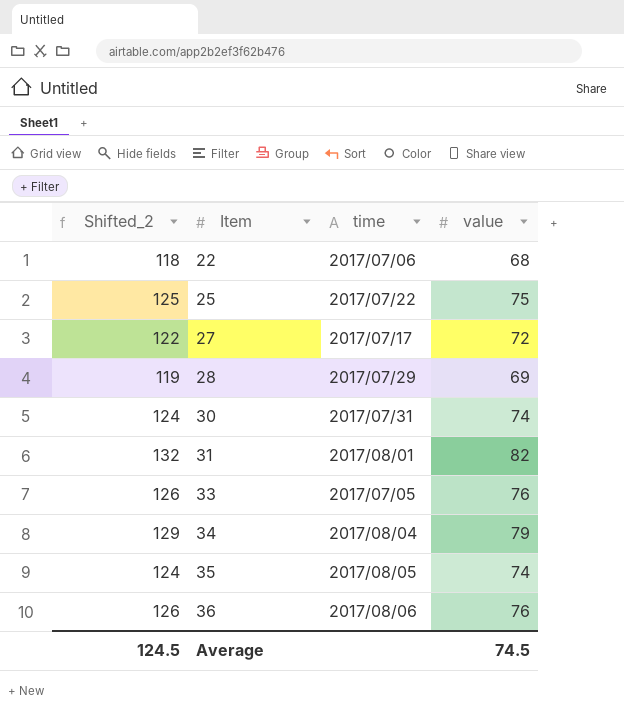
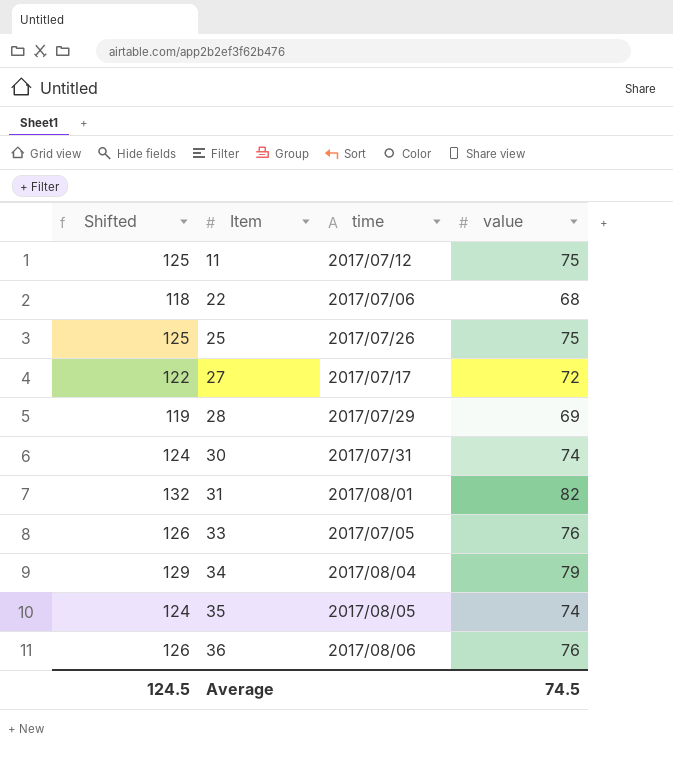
column name: Shifted_2 -> Shifted
row 11: none -> 125 | 2017/07/12 | 75
25 | time: 2017/07/22 -> 2017/07/26

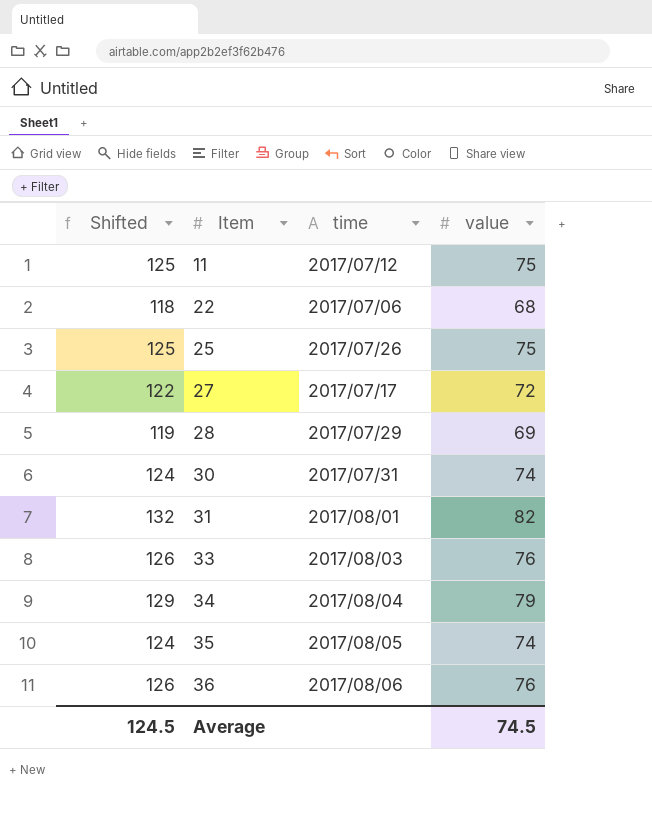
33 | time: 2017/07/05 -> 2017/08/03

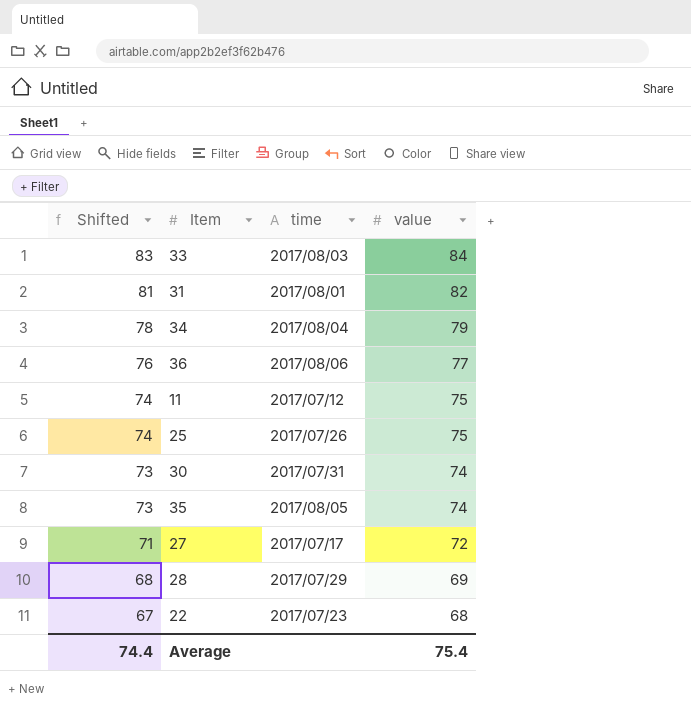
row order: Item ascending -> Shifted descending
column Shifted | formula: [value] + 50 -> [value] - 1
33 | value: 76 -> 84
36 | value: 76 -> 77
22 | time: 2017/07/06 -> 2017/07/23
Average | Shifted: 124.5 -> 74.4
Average | value: 74.5 -> 75.4

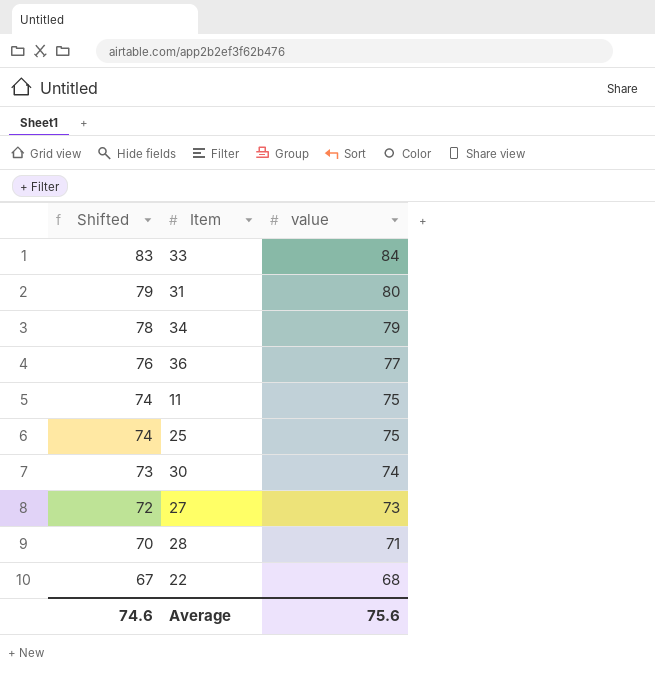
column time | position: 3 -> none
row 35: 73 | 2017/08/05 | 74 -> none
31 | Shifted: 81 -> 79
31 | value: 82 -> 80
27 | Shifted: 71 -> 72
27 | value: 72 -> 73
28 | Shifted: 68 -> 70
28 | value: 69 -> 71
Average | Shifted: 74.4 -> 74.6
Average | value: 75.4 -> 75.6

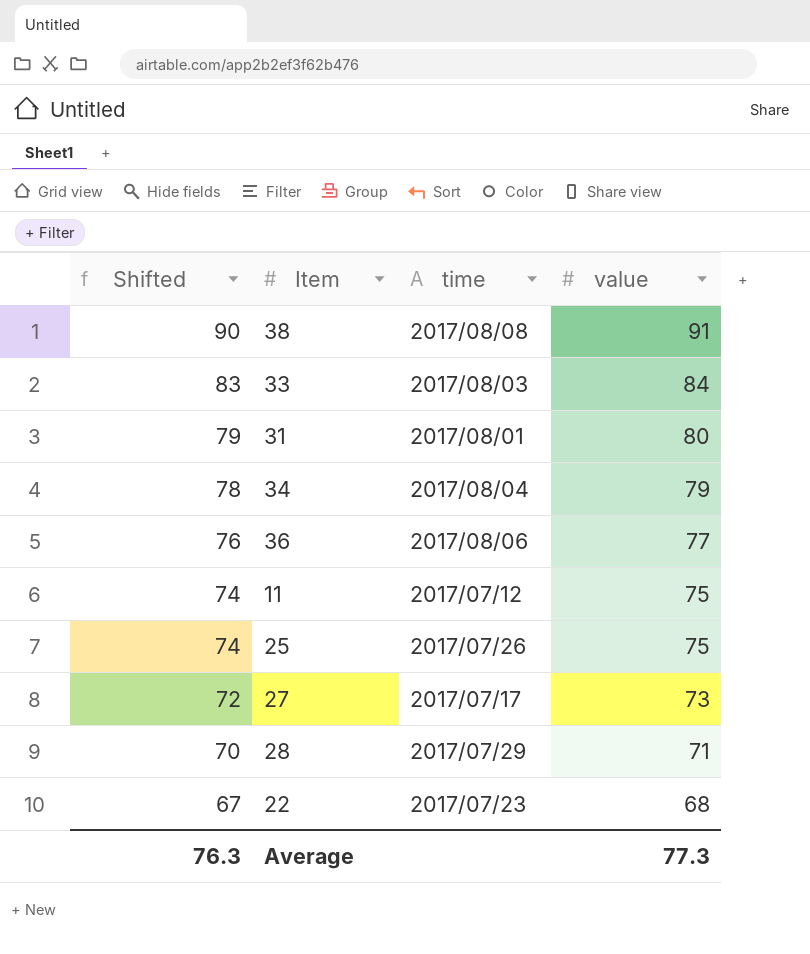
column time | position: none -> 3
row 30: 73 | 74 -> none
row 38: none -> 90 | 2017/08/08 | 91
Average | Shifted: 74.6 -> 76.3
Average | value: 75.6 -> 77.3

